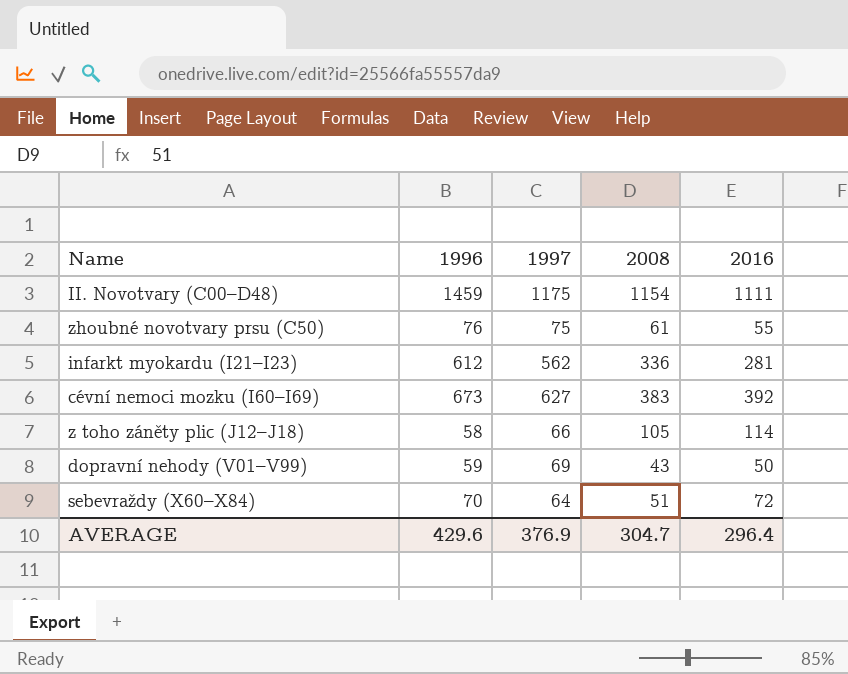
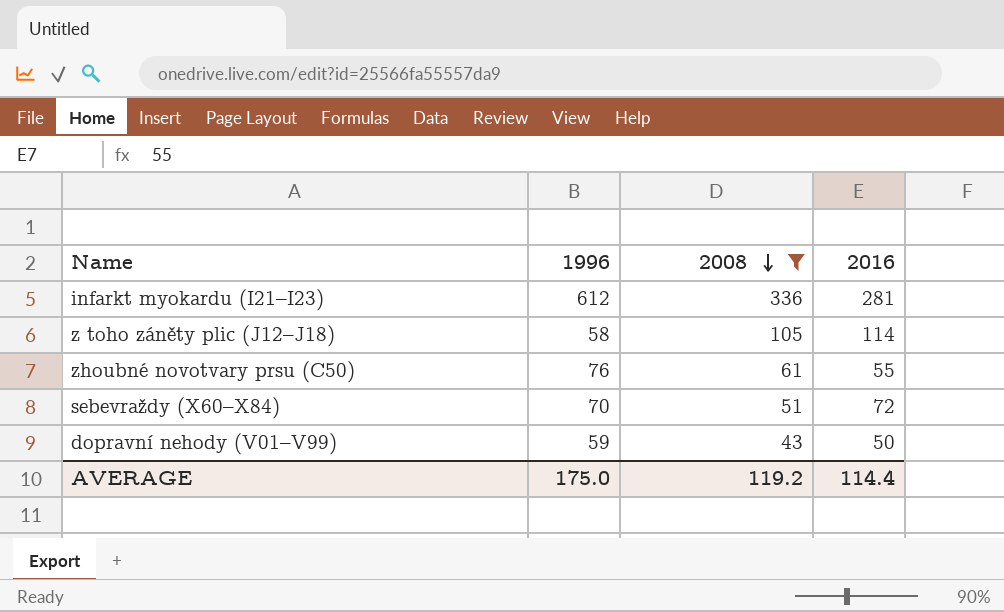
filter: none -> 2008 <= 336
row order: none -> 2008 descending
column 1997 | position: 3 -> none
AVERAGE | 1996: 429.6 -> 175.0
AVERAGE | 2008: 304.7 -> 119.2
AVERAGE | 2016: 296.4 -> 114.4

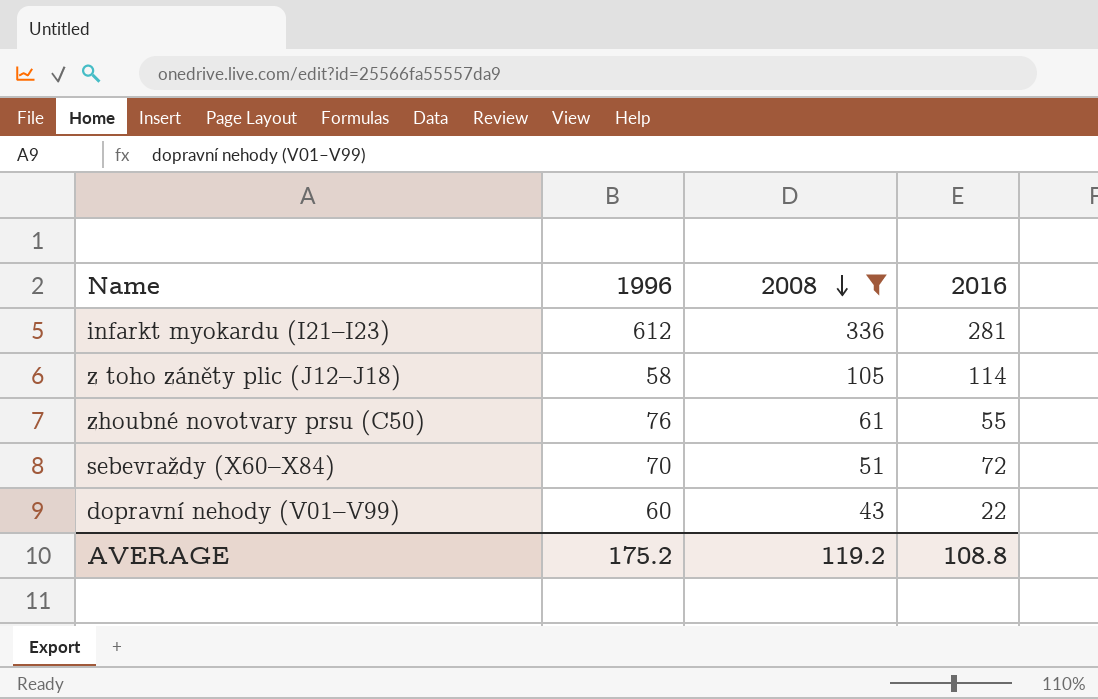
dopravní nehody (V01–V99) | 1996: 59 -> 60
dopravní nehody (V01–V99) | 2016: 50 -> 22
AVERAGE | 1996: 175.0 -> 175.2
AVERAGE | 2016: 114.4 -> 108.8

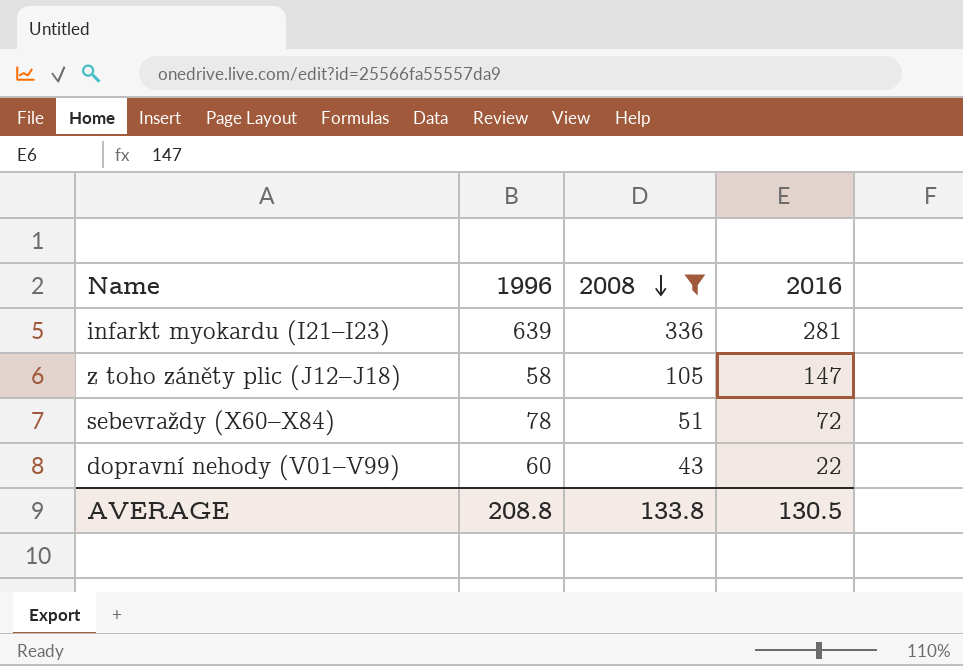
row zhoubné novotvary prsu (C50): 76 | 61 | 55 -> none
infarkt myokardu (I21–I23) | 1996: 612 -> 639
z toho záněty plic (J12–J18) | 2016: 114 -> 147
sebevraždy (X60–X84) | 1996: 70 -> 78
AVERAGE | 1996: 175.2 -> 208.8
AVERAGE | 2008: 119.2 -> 133.8
AVERAGE | 2016: 108.8 -> 130.5

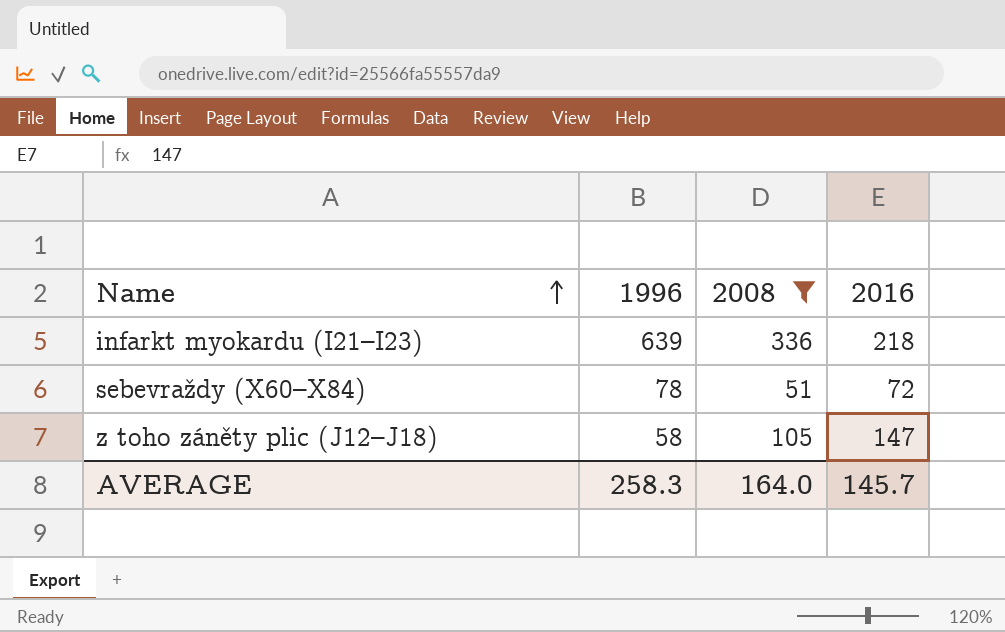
row order: 2008 descending -> Name ascending
row dopravní nehody (V01–V99): 60 | 43 | 22 -> none
infarkt myokardu (I21–I23) | 2016: 281 -> 218
AVERAGE | 1996: 208.8 -> 258.3
AVERAGE | 2008: 133.8 -> 164.0
AVERAGE | 2016: 130.5 -> 145.7

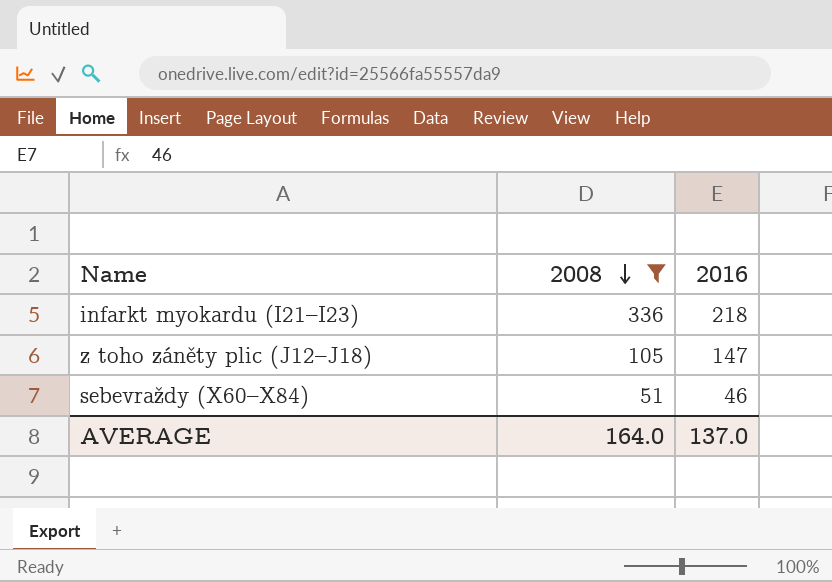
row order: Name ascending -> 2008 descending
column 1996 | position: 2 -> none
sebevraždy (X60–X84) | 2016: 72 -> 46
AVERAGE | 2016: 145.7 -> 137.0

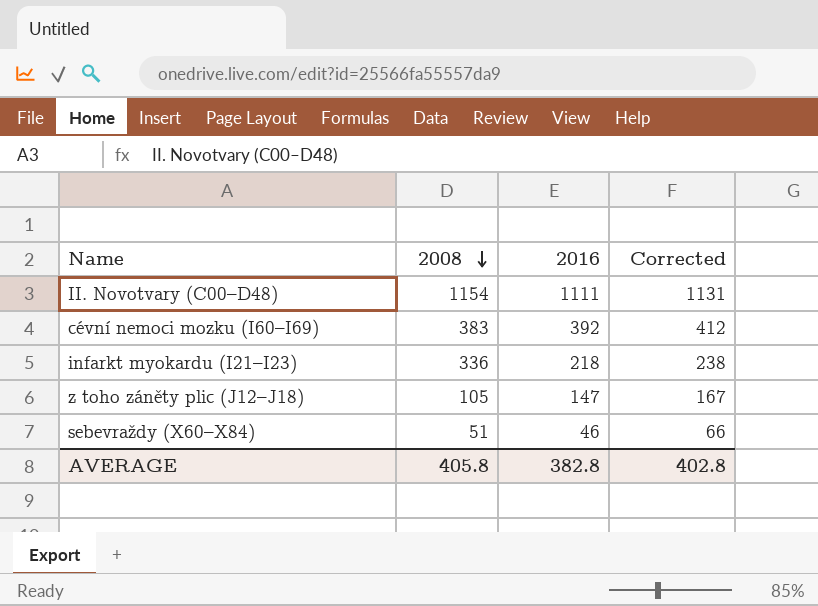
filter: 2008 <= 336 -> none
column Corrected | formula: none -> [2016] + 20
AVERAGE | 2008: 164.0 -> 405.8
AVERAGE | 2016: 137.0 -> 382.8

